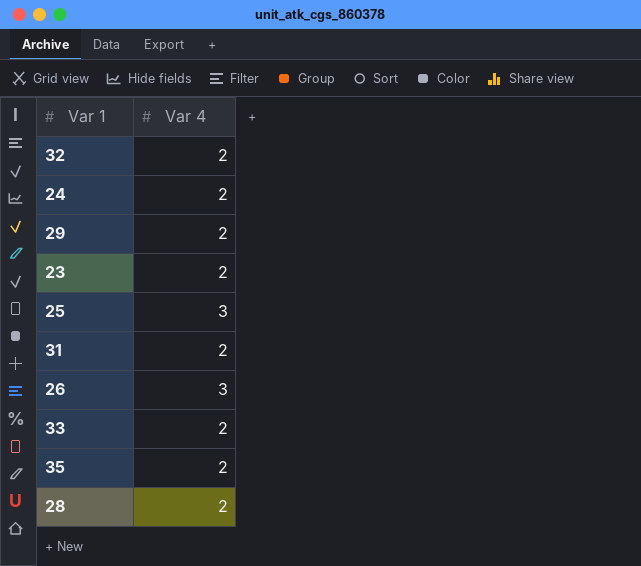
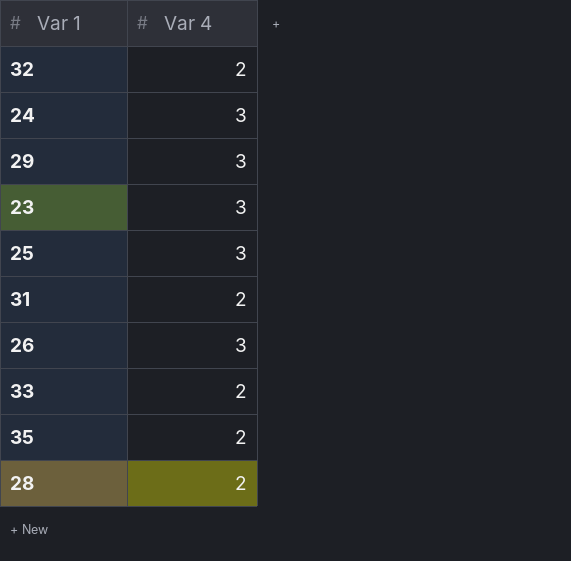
24 | Var 4: 2 -> 3
29 | Var 4: 2 -> 3
23 | Var 4: 2 -> 3

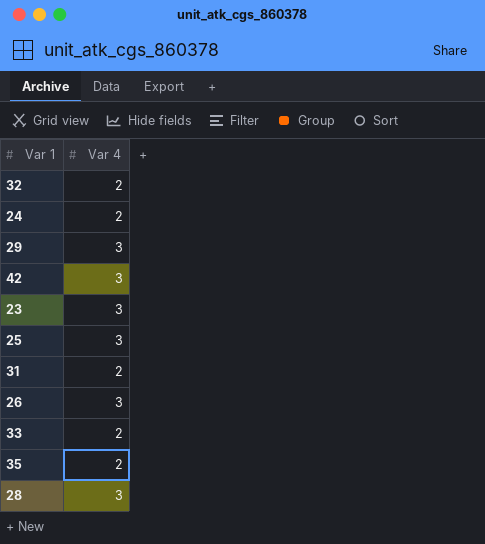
24 | Var 4: 3 -> 2
row 42: none -> 3
28 | Var 4: 2 -> 3

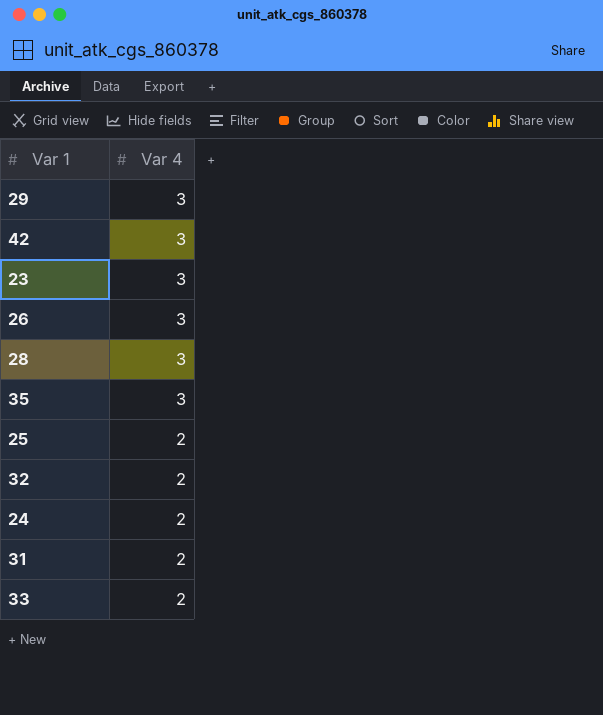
row order: none -> Var 4 descending
35 | Var 4: 2 -> 3
25 | Var 4: 3 -> 2

